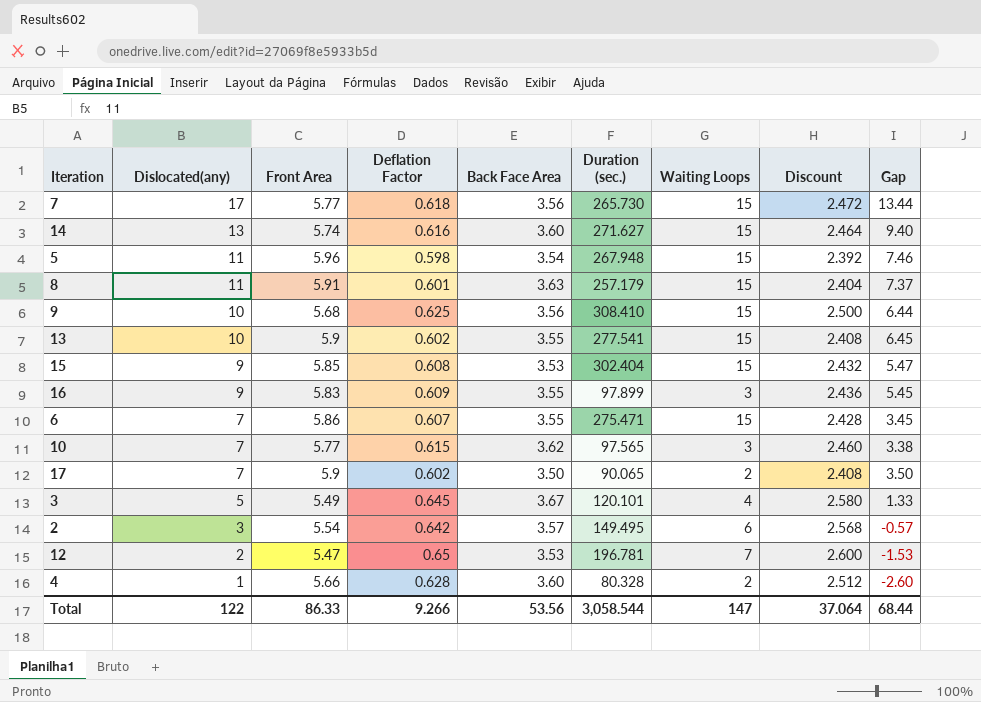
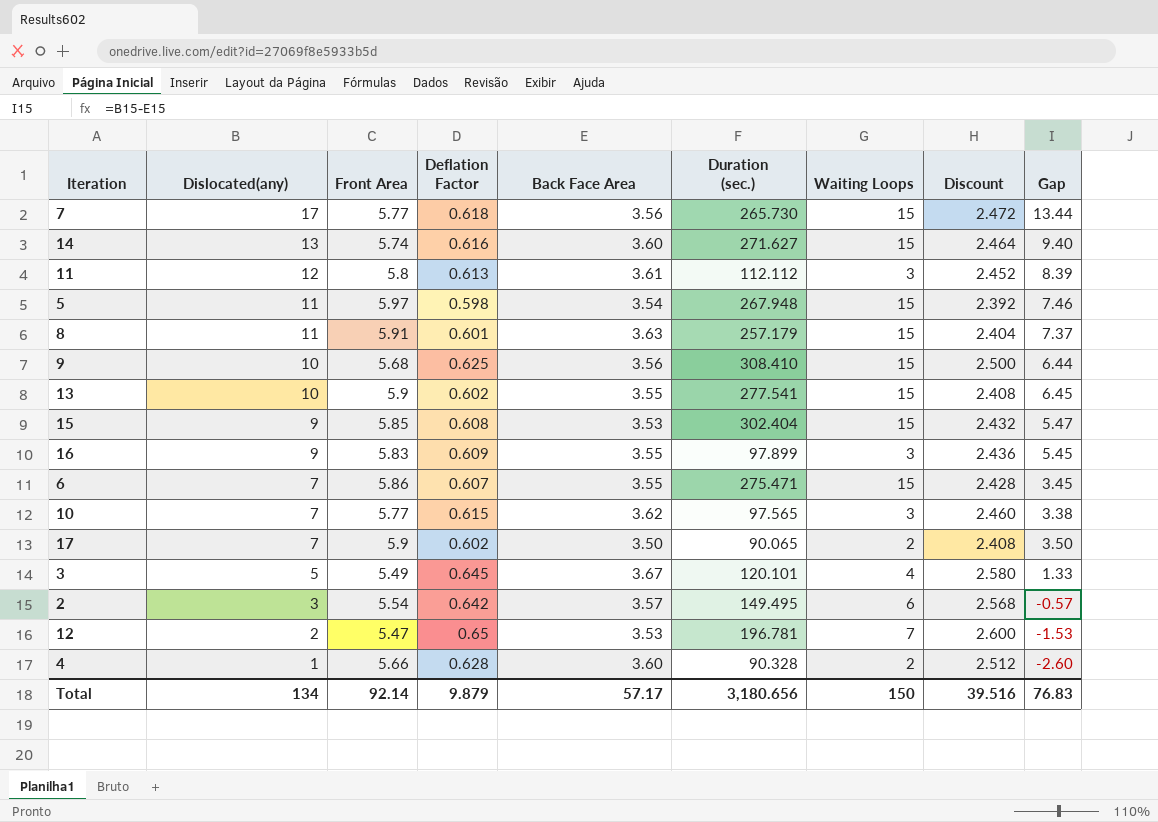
row 11: none -> 12 | 5.8 | 0.613 | 3.61 | 112.112 | 3 | 2.452 | 8.39
5 | Front Area: 5.96 -> 5.97
4 | Duration (sec.): 80.328 -> 90.328
Total | Dislocated(any): 122 -> 134
Total | Front Area: 86.33 -> 92.14
Total | Deflation Factor: 9.266 -> 9.879
Total | Back Face Area: 53.56 -> 57.17
Total | Duration (sec.): 3,058.544 -> 3,180.656
Total | Waiting Loops: 147 -> 150
Total | Discount: 37.064 -> 39.516
Total | Gap: 68.44 -> 76.83

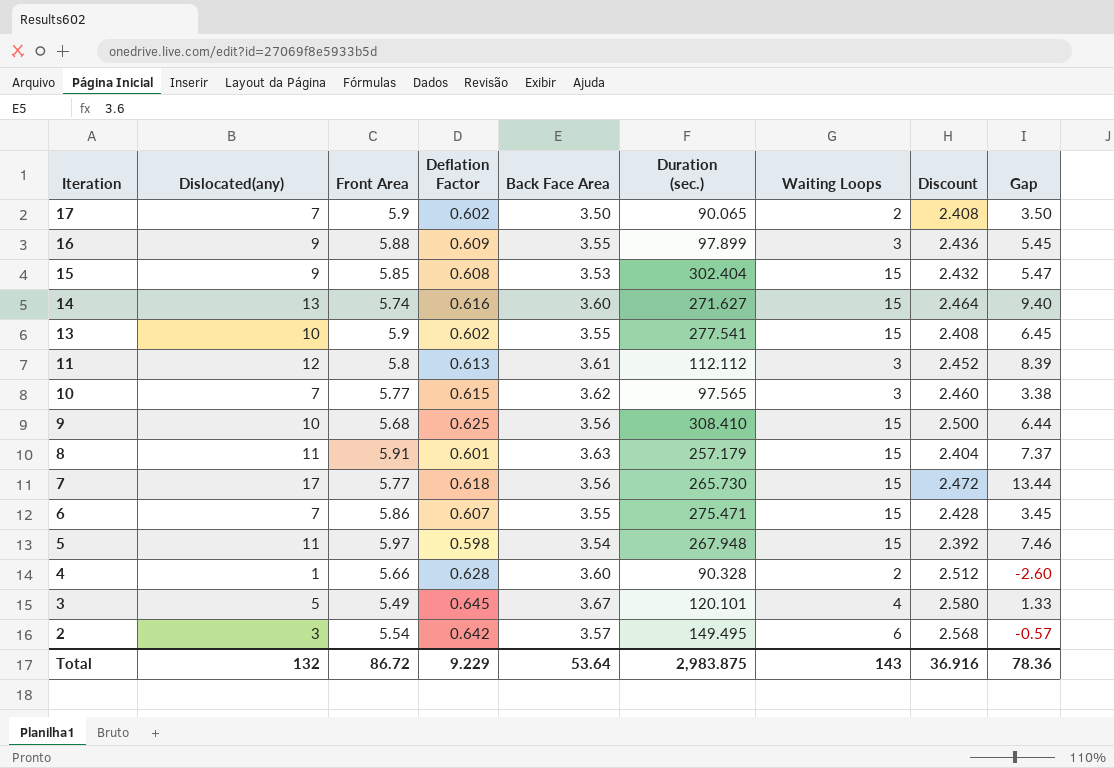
row order: Dislocated(any) descending -> Iteration descending
row 12: 2 | 5.47 | 0.65 | 3.53 | 196.781 | 7 | 2.600 | -1.53 -> none
16 | Front Area: 5.83 -> 5.88
Total | Dislocated(any): 134 -> 132
Total | Front Area: 92.14 -> 86.72
Total | Deflation Factor: 9.879 -> 9.229
Total | Back Face Area: 57.17 -> 53.64
Total | Duration (sec.): 3,180.656 -> 2,983.875
Total | Waiting Loops: 150 -> 143
Total | Discount: 39.516 -> 36.916
Total | Gap: 76.83 -> 78.36

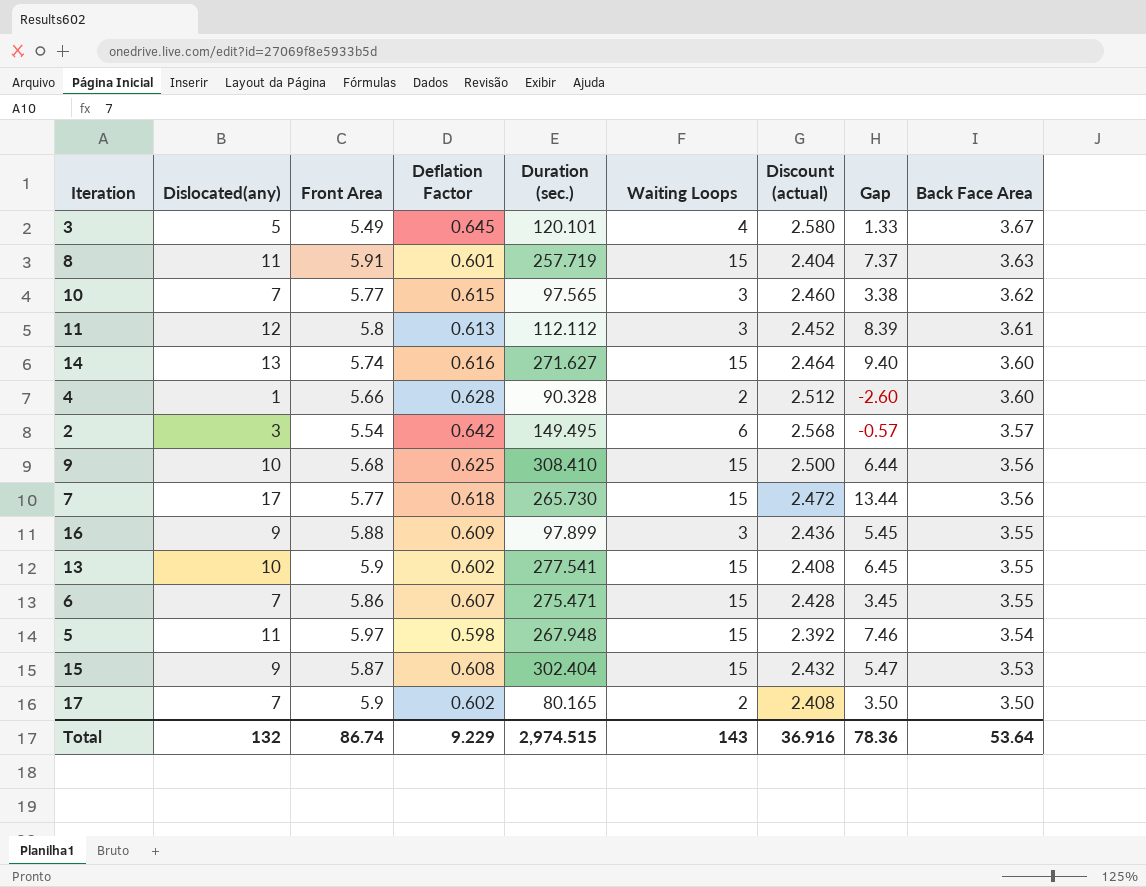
row order: Iteration descending -> Back Face Area descending
column name: Discount -> Discount (actual)
column Back Face Area | position: 5 -> 9
8 | Duration (sec.): 257.179 -> 257.719
15 | Front Area: 5.85 -> 5.87
17 | Duration (sec.): 90.065 -> 80.165
Total | Front Area: 86.72 -> 86.74
Total | Duration (sec.): 2,983.875 -> 2,974.515

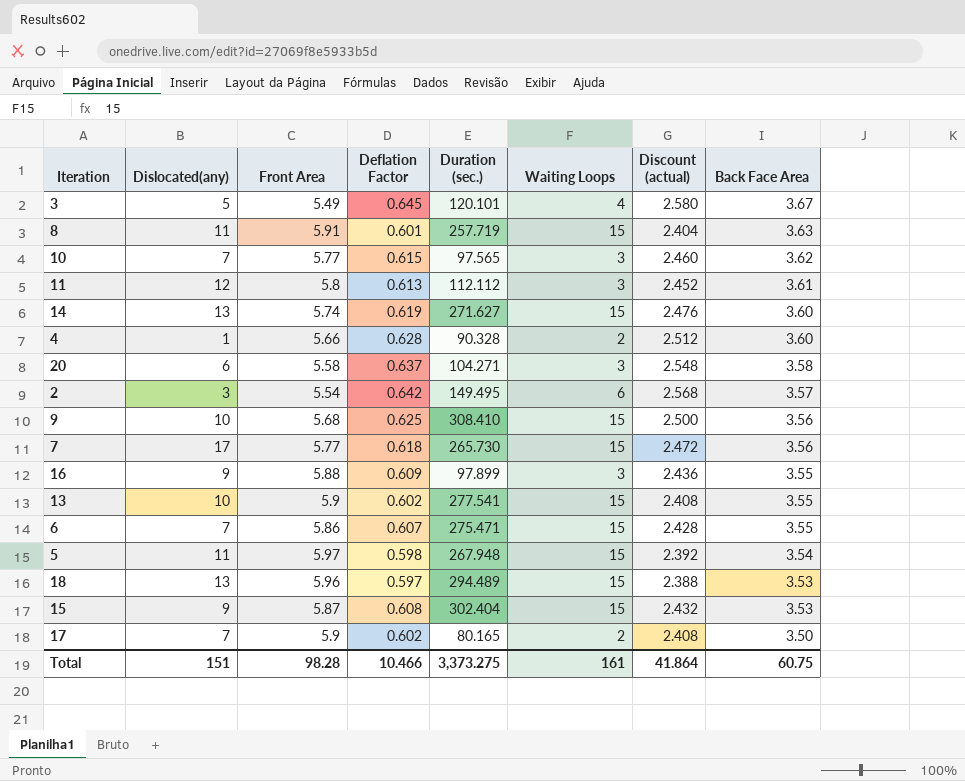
column Gap | formula: [Dislocated(any)] - [Back Face Area] -> none
14 | Deflation Factor: 0.616 -> 0.619
14 | Discount (actual): 2.464 -> 2.476
row 20: none -> 6 | 5.58 | 0.637 | 104.271 | 3 | 2.548 | 3.58
row 18: none -> 13 | 5.96 | 0.597 | 294.489 | 15 | 2.388 | 3.53
Total | Dislocated(any): 132 -> 151
Total | Front Area: 86.74 -> 98.28
Total | Deflation Factor: 9.229 -> 10.466
Total | Duration (sec.): 2,974.515 -> 3,373.275
Total | Waiting Loops: 143 -> 161
Total | Discount (actual): 36.916 -> 41.864
Total | Back Face Area: 53.64 -> 60.75

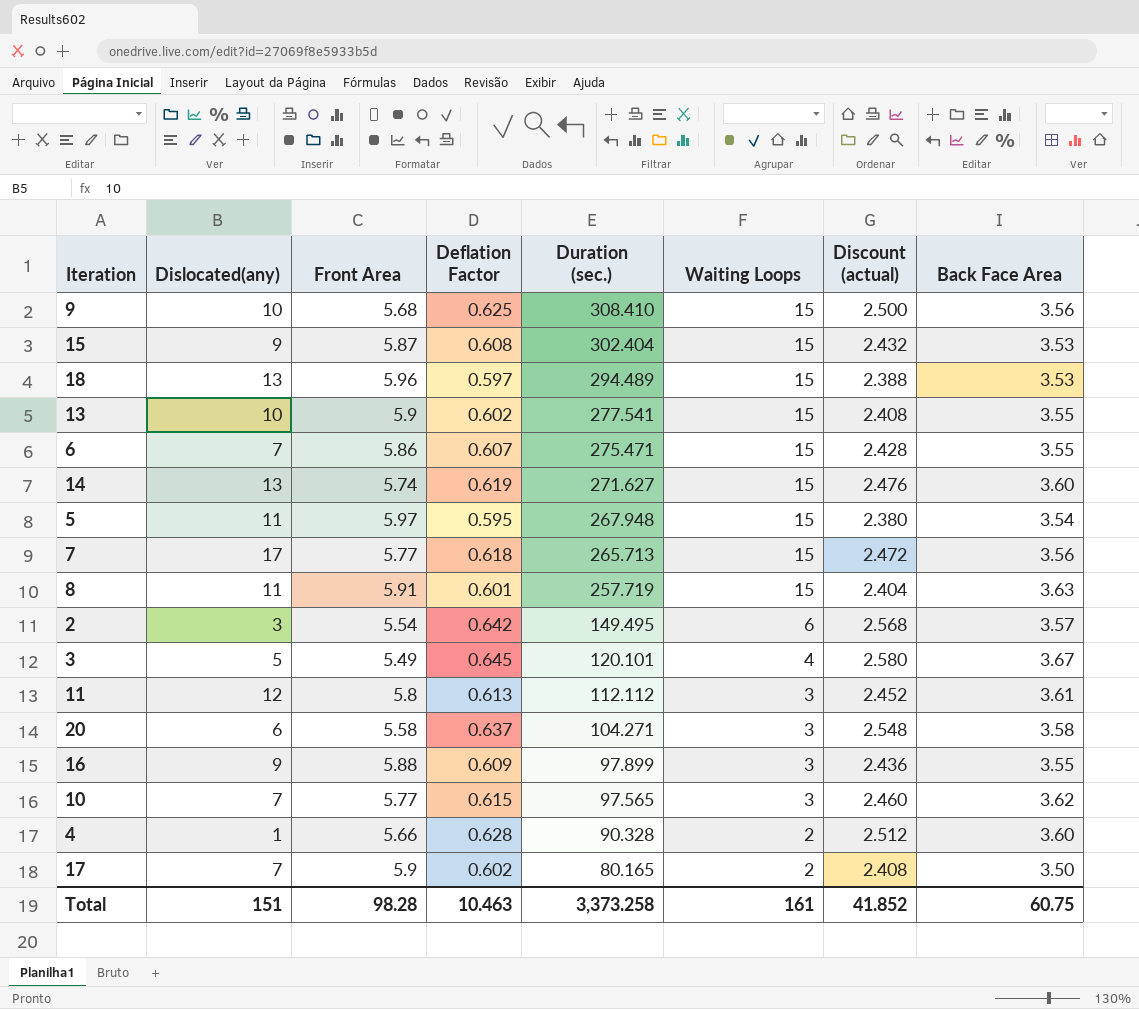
row order: Back Face Area descending -> Duration (sec.) descending
5 | Deflation Factor: 0.598 -> 0.595
5 | Discount (actual): 2.392 -> 2.380
7 | Duration (sec.): 265.730 -> 265.713
Total | Deflation Factor: 10.466 -> 10.463
Total | Duration (sec.): 3,373.275 -> 3,373.258
Total | Discount (actual): 41.864 -> 41.852

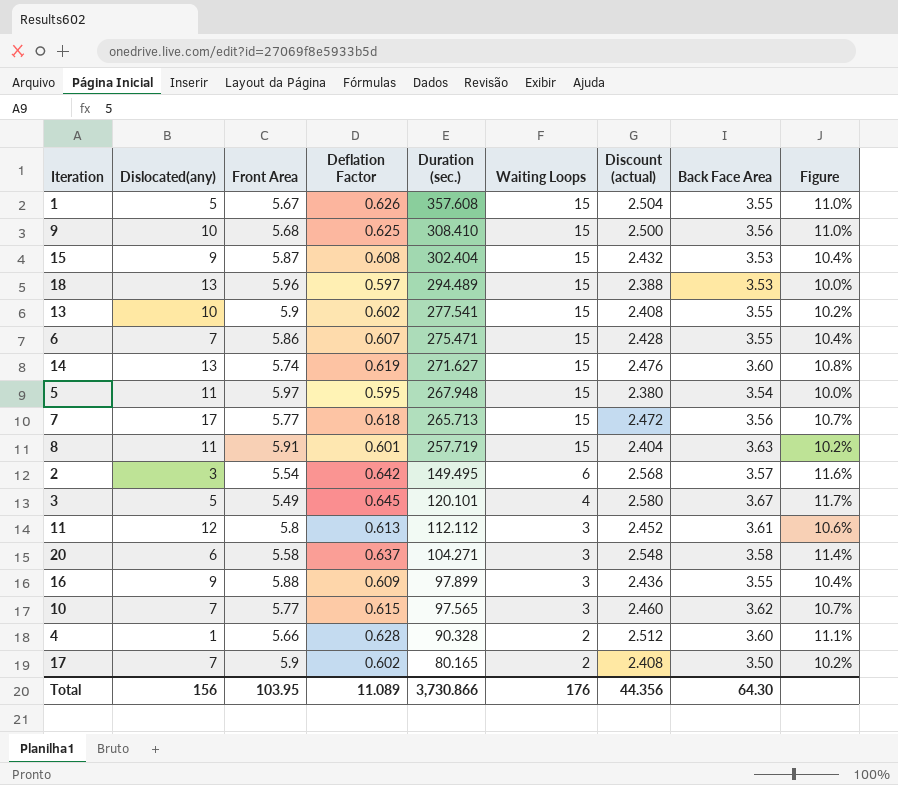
column Figure | formula: none -> [Deflation Factor] / [Front Area]
row 1: none -> 5 | 5.67 | 0.626 | 357.608 | 15 | 2.504 | 3.55 | 11.0%
Total | Dislocated(any): 151 -> 156
Total | Front Area: 98.28 -> 103.95
Total | Deflation Factor: 10.463 -> 11.089
Total | Duration (sec.): 3,373.258 -> 3,730.866
Total | Waiting Loops: 161 -> 176
Total | Discount (actual): 41.852 -> 44.356
Total | Back Face Area: 60.75 -> 64.30

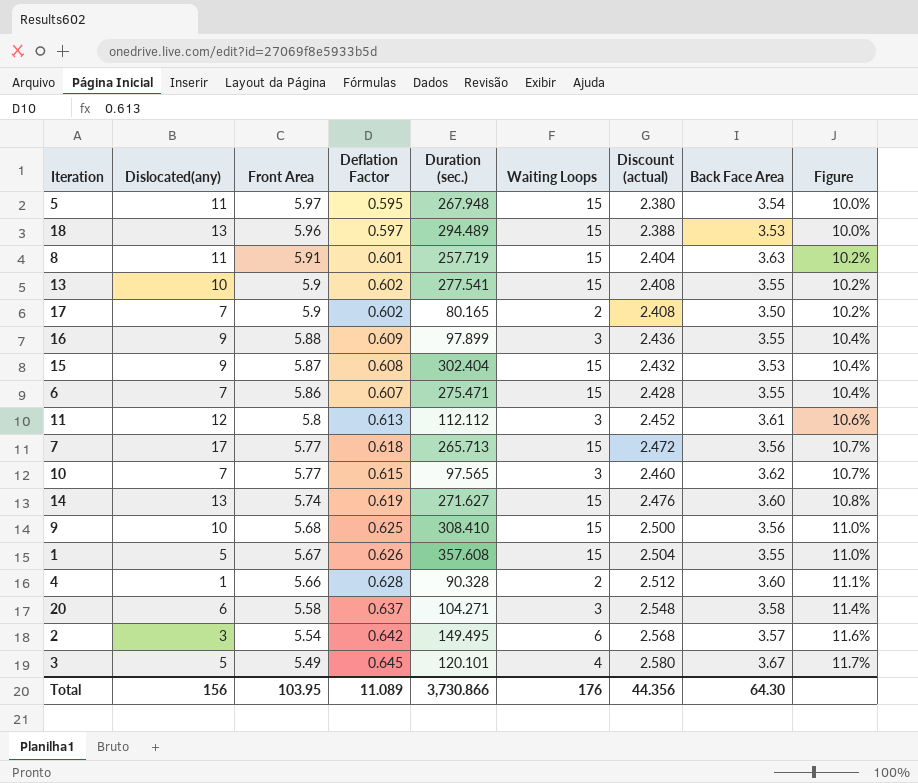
row order: Duration (sec.) descending -> Front Area descending

